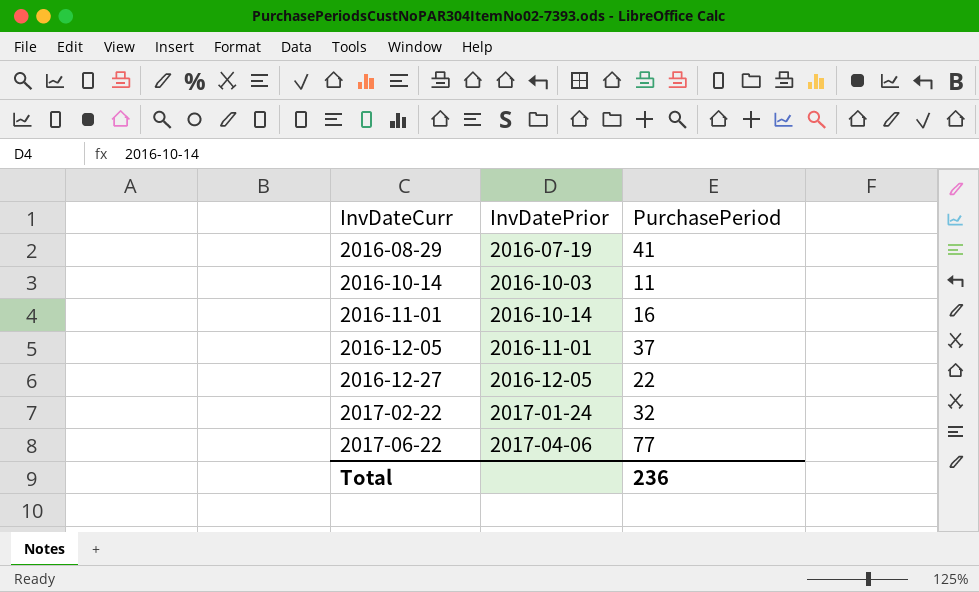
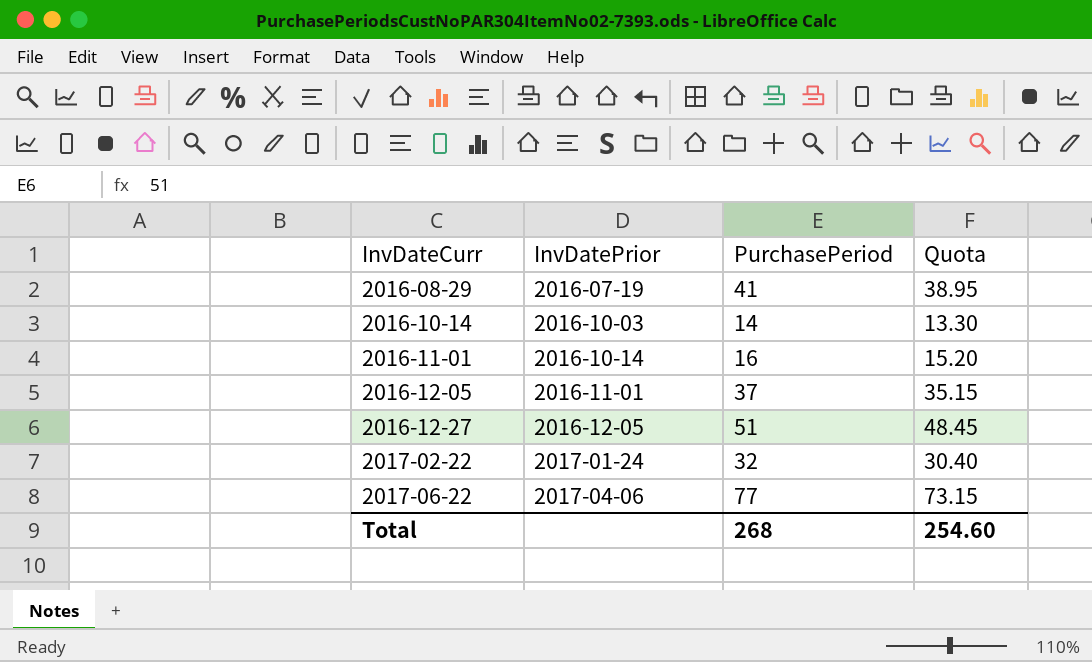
column Quota | formula: none -> [PurchasePeriod] * 0.95
2016-10-14 | PurchasePeriod: 11 -> 14
2016-12-27 | PurchasePeriod: 22 -> 51
Total | PurchasePeriod: 236 -> 268

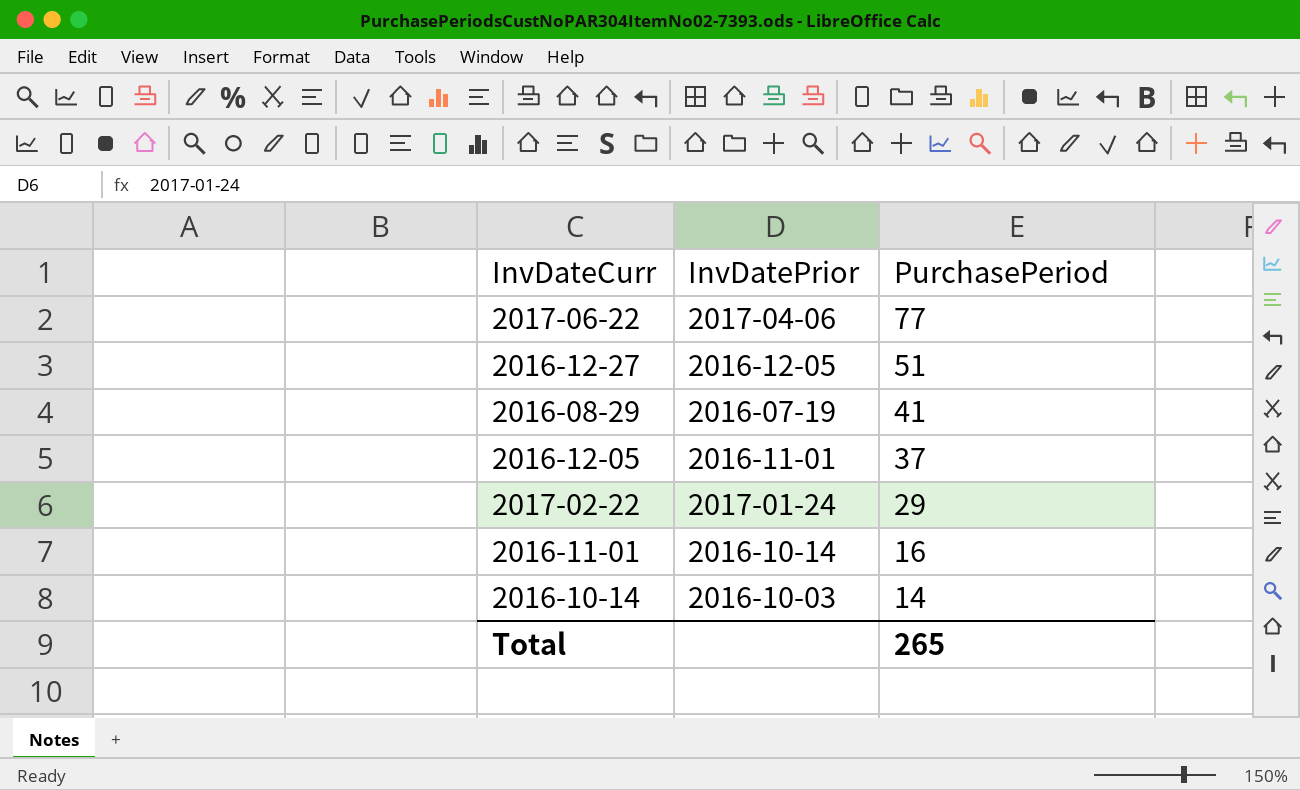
row order: InvDateCurr ascending -> PurchasePeriod descending
column Quota | formula: [PurchasePeriod] * 0.95 -> none
2017-02-22 | PurchasePeriod: 32 -> 29
Total | PurchasePeriod: 268 -> 265

